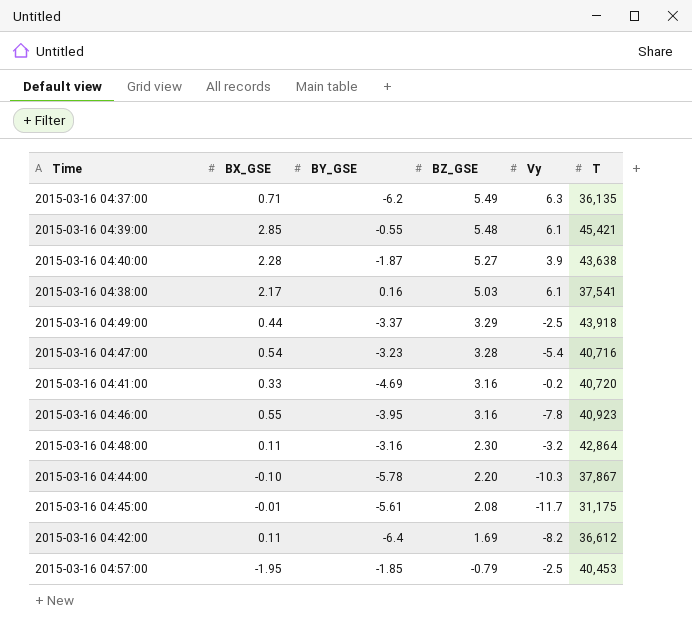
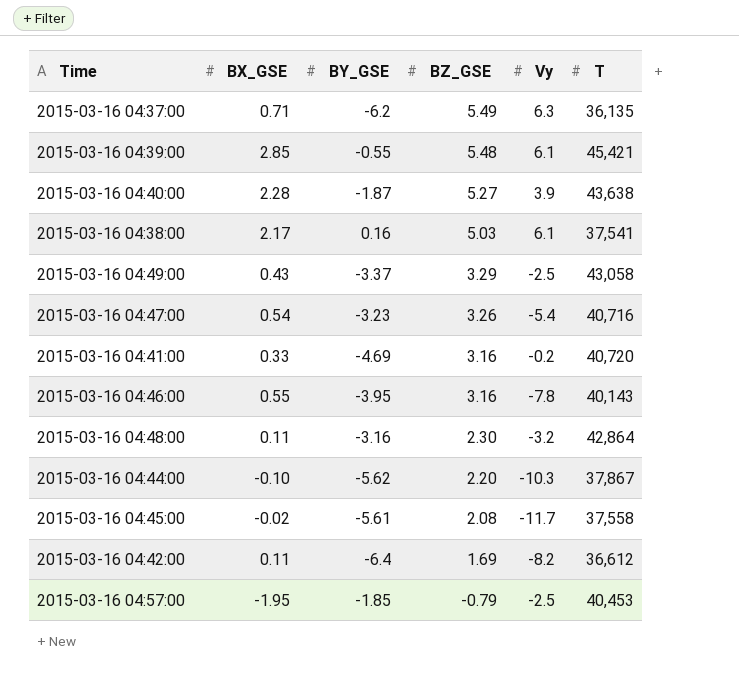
2015-03-16 04:49:00 | BX_GSE: 0.44 -> 0.43
2015-03-16 04:49:00 | T: 43,918 -> 43,058
2015-03-16 04:47:00 | BZ_GSE: 3.28 -> 3.26
2015-03-16 04:46:00 | T: 40,923 -> 40,143
2015-03-16 04:44:00 | BY_GSE: -5.78 -> -5.62
2015-03-16 04:45:00 | BX_GSE: -0.01 -> -0.02
2015-03-16 04:45:00 | T: 31,175 -> 37,558

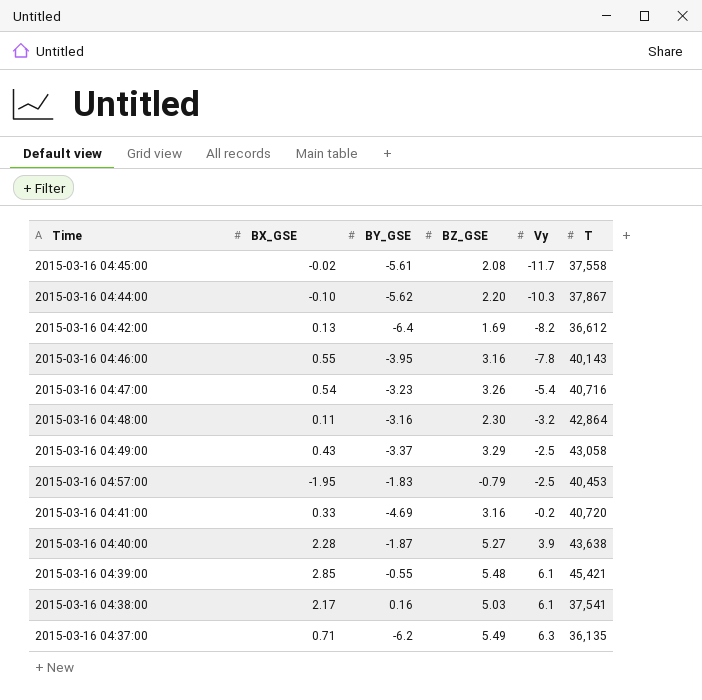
row order: BZ_GSE descending -> Vy ascending
2015-03-16 04:42:00 | BX_GSE: 0.11 -> 0.13
2015-03-16 04:57:00 | BY_GSE: -1.85 -> -1.83

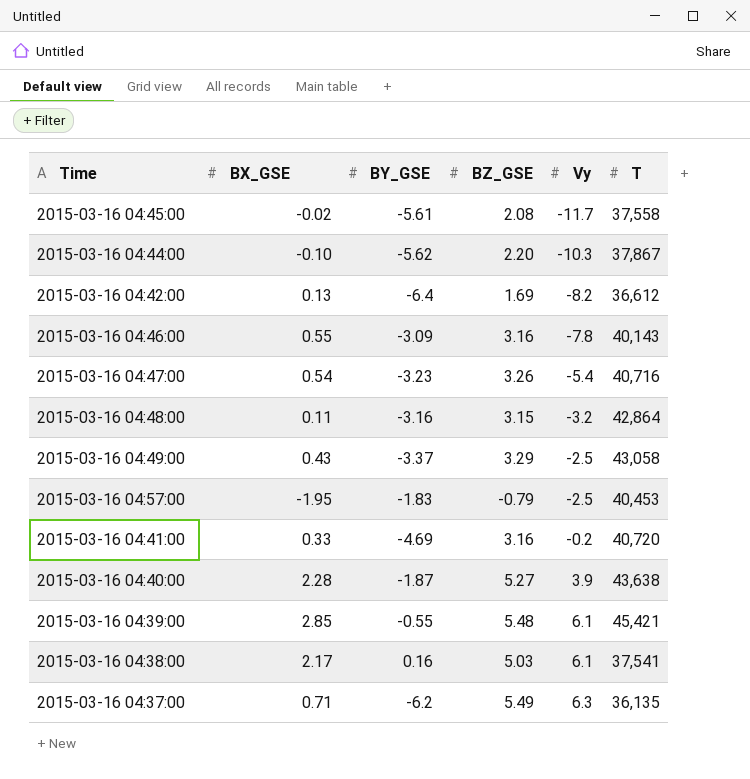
2015-03-16 04:46:00 | BY_GSE: -3.95 -> -3.09
2015-03-16 04:48:00 | BZ_GSE: 2.30 -> 3.15

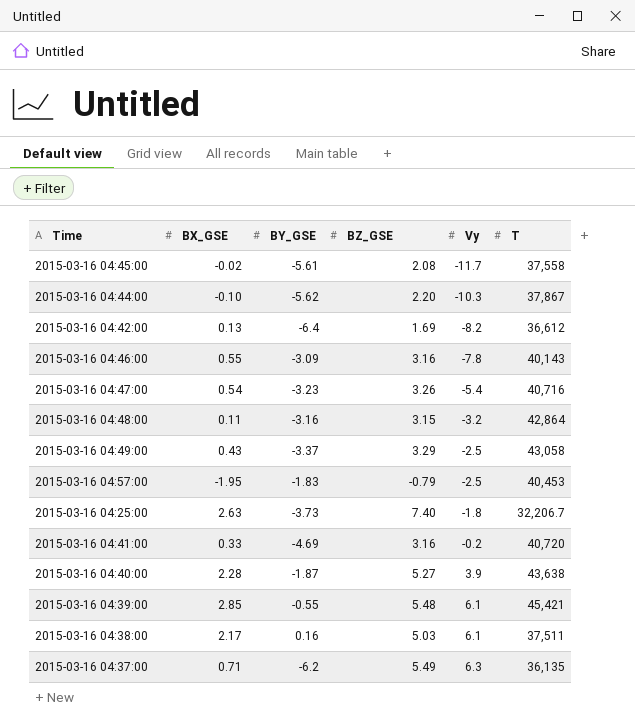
row 2015-03-16 04:25:00: none -> 2.63 | -3.73 | 7.40 | -1.8 | 32,206.7
2015-03-16 04:38:00 | T: 37,541 -> 37,511

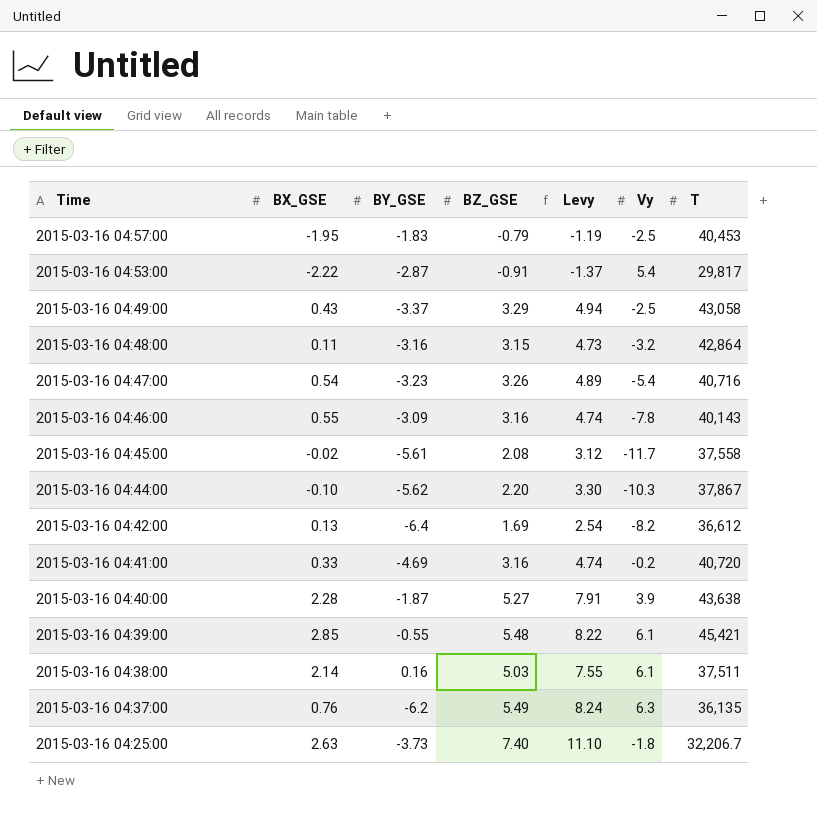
row order: Vy ascending -> Time descending
column Levy | formula: none -> [BZ_GSE] * 1.5
row 2015-03-16 04:53:00: none -> -2.22 | -2.87 | -0.91 | -1.37 | 5.4 | 29,817
2015-03-16 04:38:00 | BX_GSE: 2.17 -> 2.14
2015-03-16 04:37:00 | BX_GSE: 0.71 -> 0.76

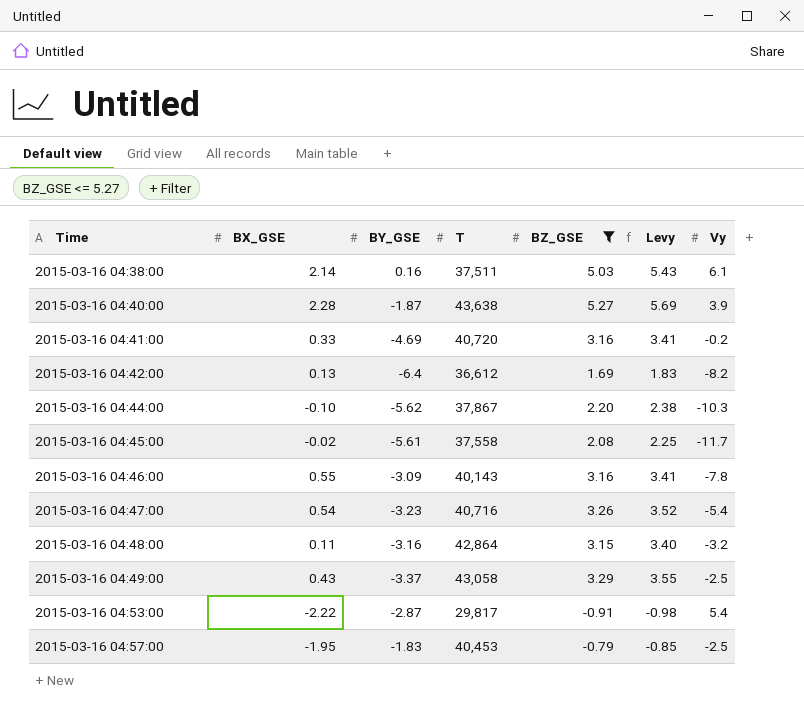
filter: none -> BZ_GSE <= 5.27
row order: Time descending -> Time ascending
column T | position: 7 -> 4
column Levy | formula: [BZ_GSE] * 1.5 -> [BZ_GSE] * 1.08

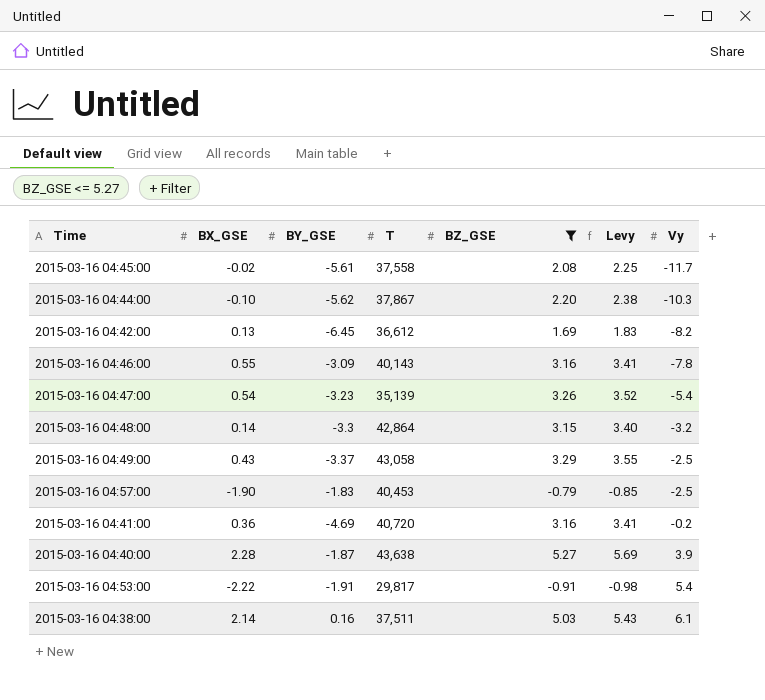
row order: Time ascending -> Vy ascending
2015-03-16 04:42:00 | BY_GSE: -6.4 -> -6.45
2015-03-16 04:47:00 | T: 40,716 -> 35,139
2015-03-16 04:48:00 | BX_GSE: 0.11 -> 0.14
2015-03-16 04:48:00 | BY_GSE: -3.16 -> -3.3
2015-03-16 04:57:00 | BX_GSE: -1.95 -> -1.90
2015-03-16 04:41:00 | BX_GSE: 0.33 -> 0.36
2015-03-16 04:53:00 | BY_GSE: -2.87 -> -1.91

